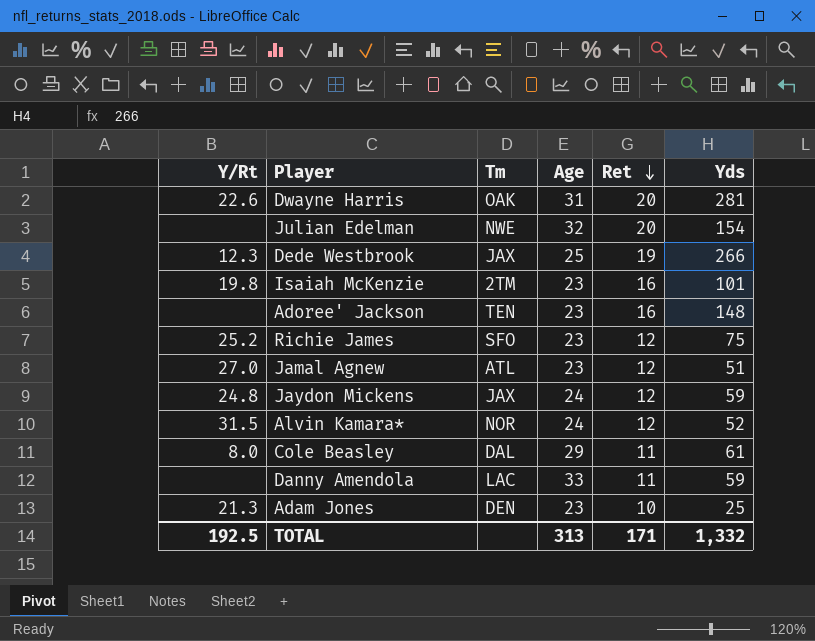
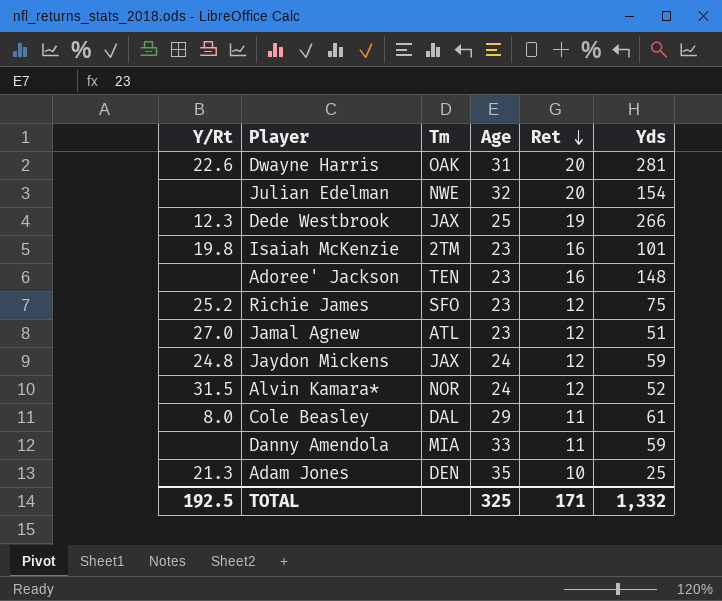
Danny Amendola | Tm: LAC -> MIA
Adam Jones | Age: 23 -> 35
TOTAL | Age: 313 -> 325

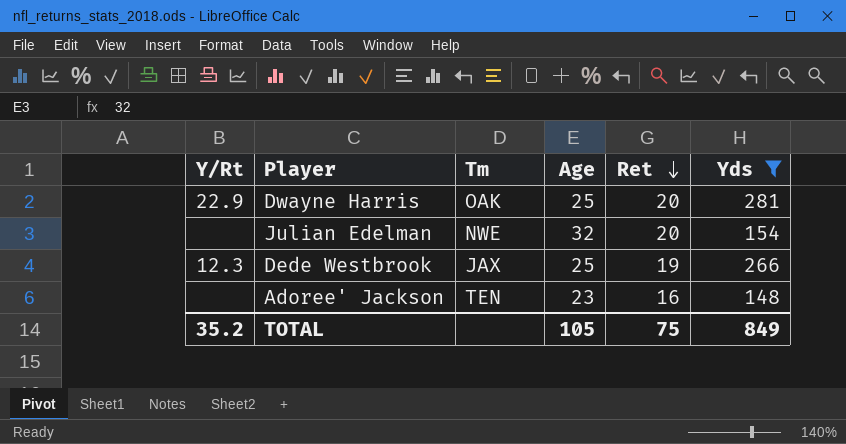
filter: none -> Yds >= 148
Dwayne Harris | Y/Rt: 22.6 -> 22.9
Dwayne Harris | Age: 31 -> 25
TOTAL | Y/Rt: 192.5 -> 35.2
TOTAL | Age: 325 -> 105
TOTAL | Ret: 171 -> 75
TOTAL | Yds: 1,332 -> 849

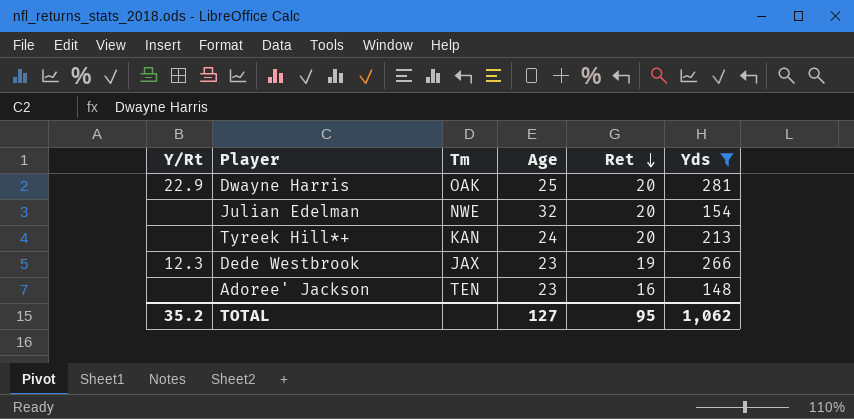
row Tyreek Hill*+: none -> none | KAN | 24 | 20 | 213
Dede Westbrook | Age: 25 -> 23
TOTAL | Age: 105 -> 127
TOTAL | Ret: 75 -> 95
TOTAL | Yds: 849 -> 1,062

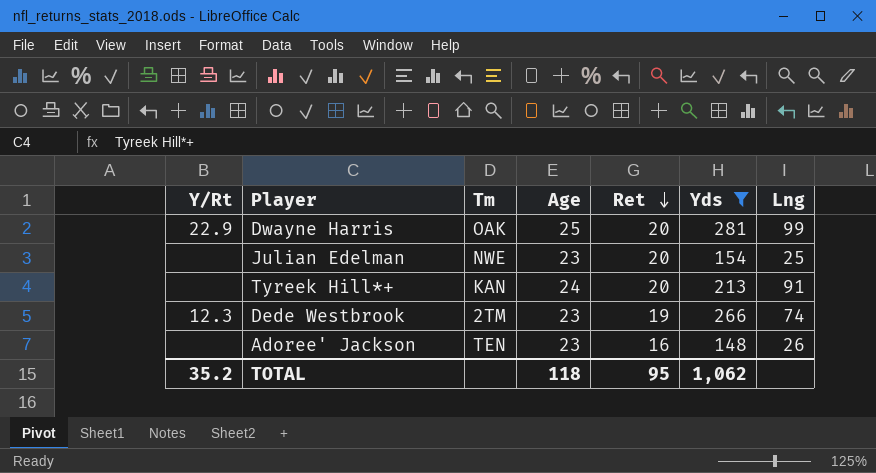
column Lng | position: none -> 7
Julian Edelman | Age: 32 -> 23
Dede Westbrook | Tm: JAX -> 2TM
TOTAL | Age: 127 -> 118

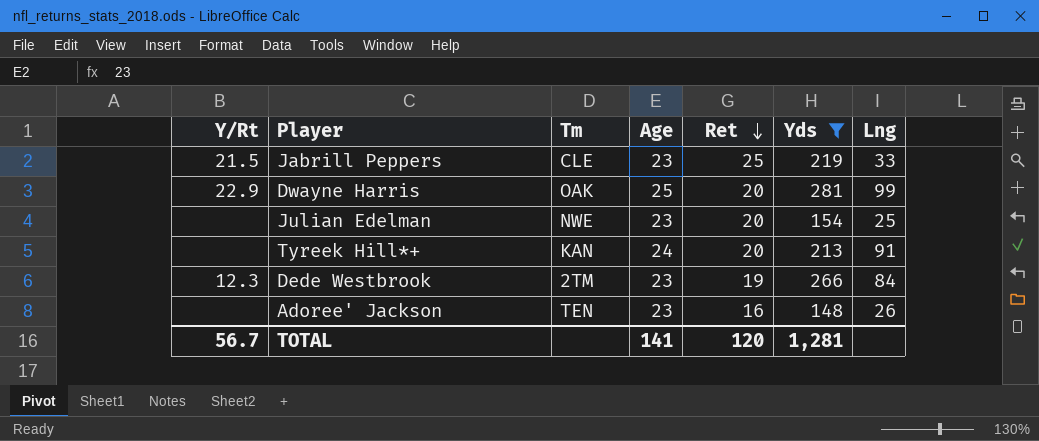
row Jabrill Peppers: none -> 21.5 | CLE | 23 | 25 | 219 | 33
Dede Westbrook | Lng: 74 -> 84
TOTAL | Y/Rt: 35.2 -> 56.7
TOTAL | Age: 118 -> 141
TOTAL | Ret: 95 -> 120
TOTAL | Yds: 1,062 -> 1,281

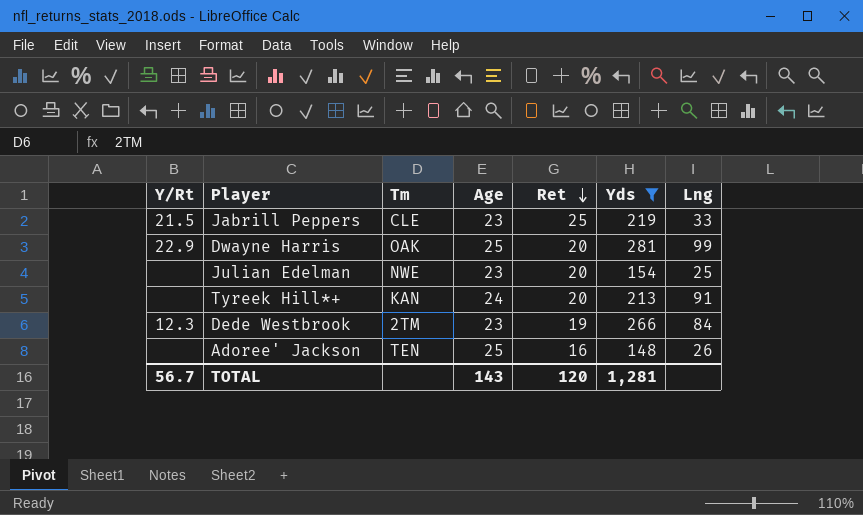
Adoree' Jackson | Age: 23 -> 25
TOTAL | Age: 141 -> 143

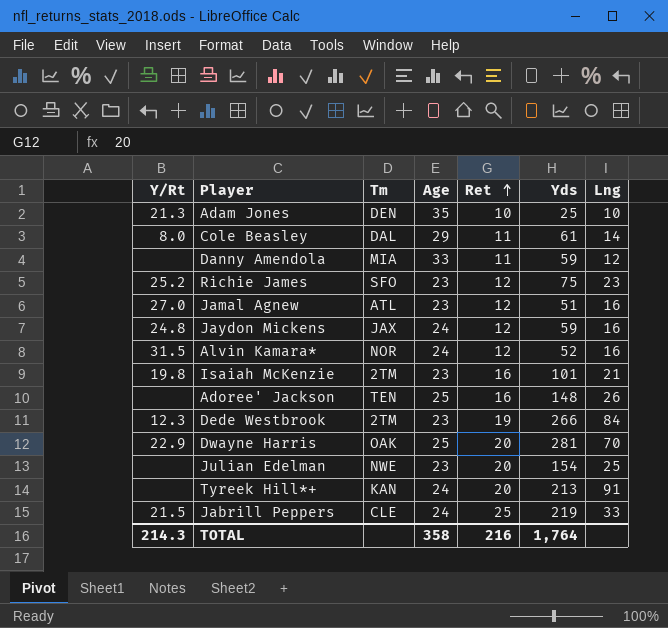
filter: Yds >= 148 -> none
row order: Ret descending -> Ret ascending
Dwayne Harris | Lng: 99 -> 70
Jabrill Peppers | Age: 23 -> 24
TOTAL | Y/Rt: 56.7 -> 214.3
TOTAL | Age: 143 -> 358
TOTAL | Ret: 120 -> 216
TOTAL | Yds: 1,281 -> 1,764

